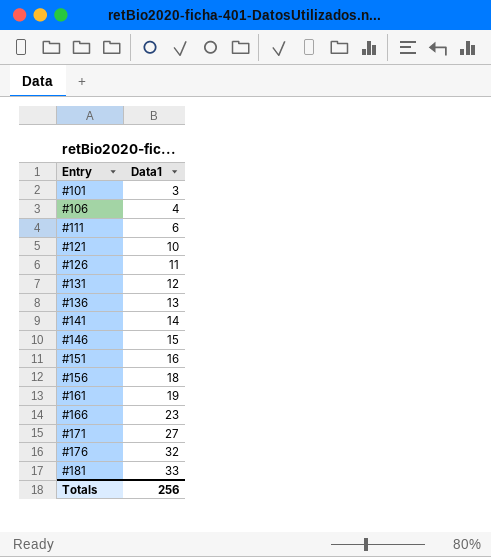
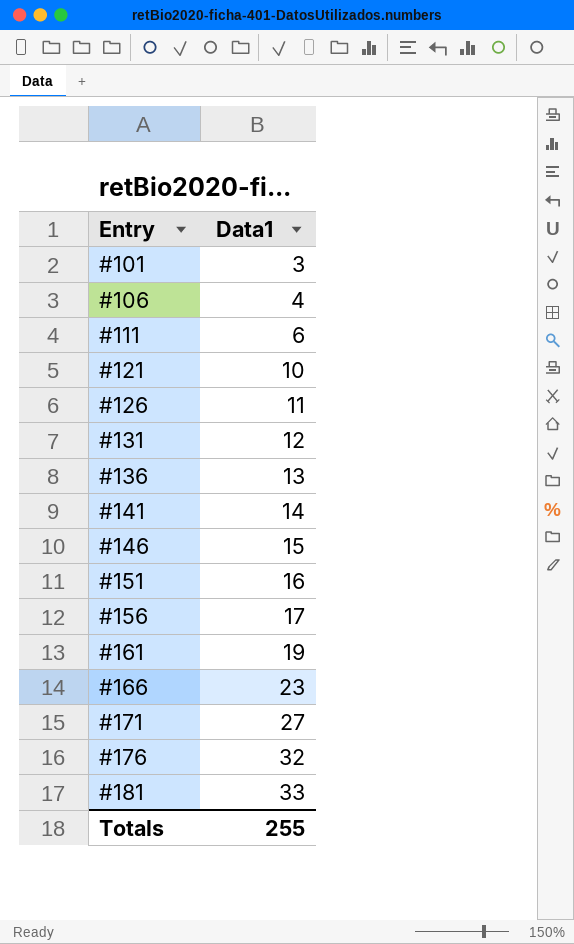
#156 | Data1: 18 -> 17
Totals | Data1: 256 -> 255

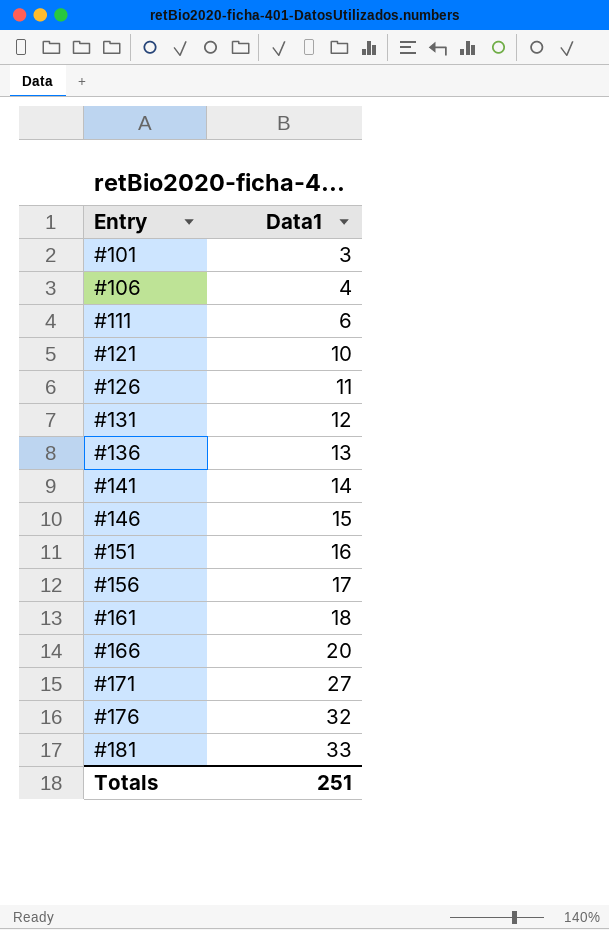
#161 | Data1: 19 -> 18
#166 | Data1: 23 -> 20
Totals | Data1: 255 -> 251

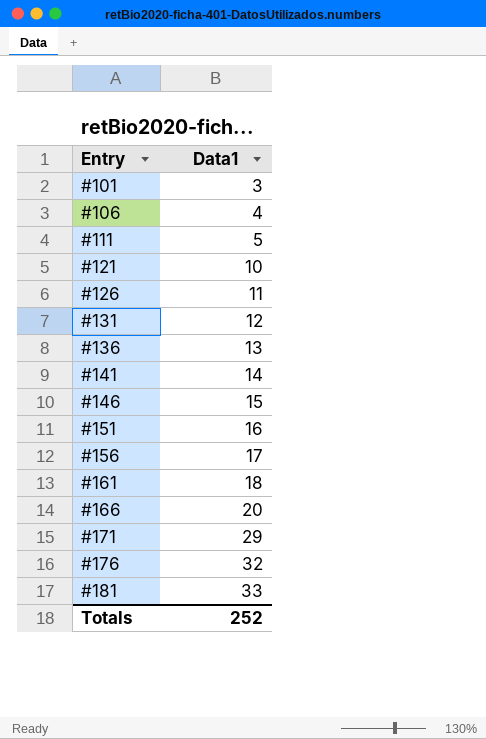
#111 | Data1: 6 -> 5
#171 | Data1: 27 -> 29
Totals | Data1: 251 -> 252

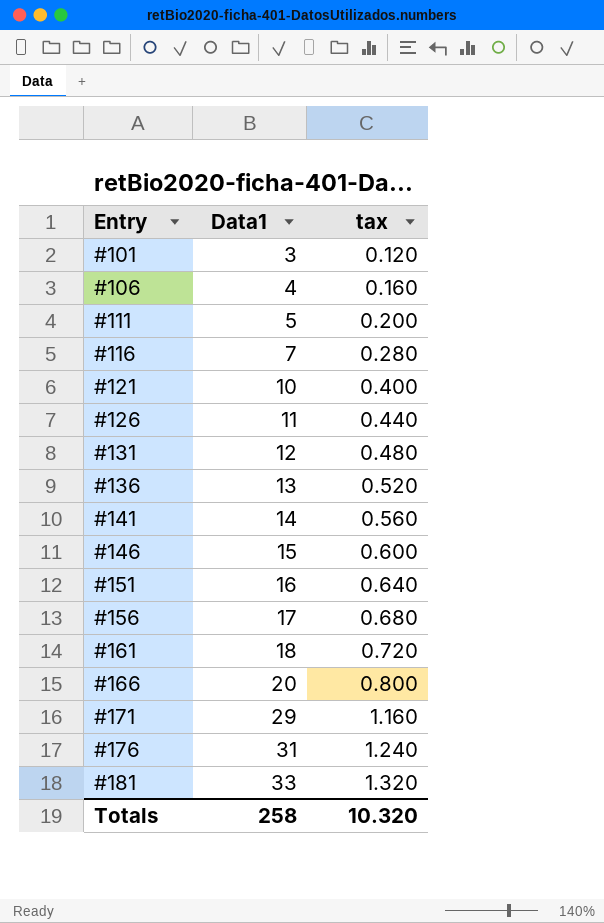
column tax | formula: none -> [Data1] * 0.04
row #116: none -> 7 | 0.280
#176 | Data1: 32 -> 31
Totals | Data1: 252 -> 258

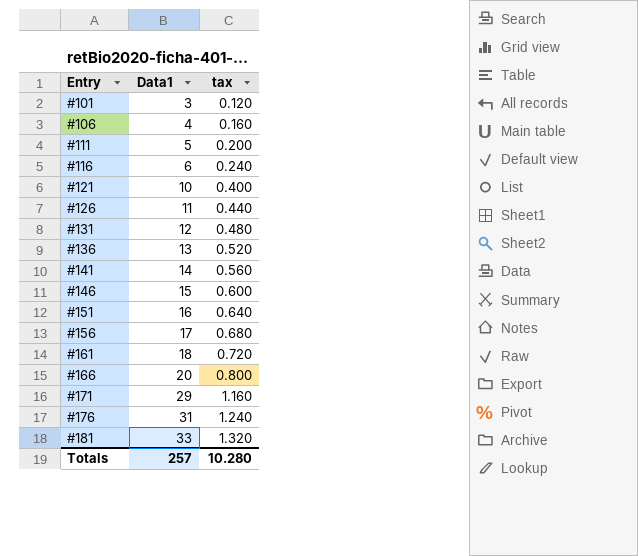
#116 | Data1: 7 -> 6
#116 | tax: 0.280 -> 0.240
Totals | Data1: 258 -> 257
Totals | tax: 10.320 -> 10.280

